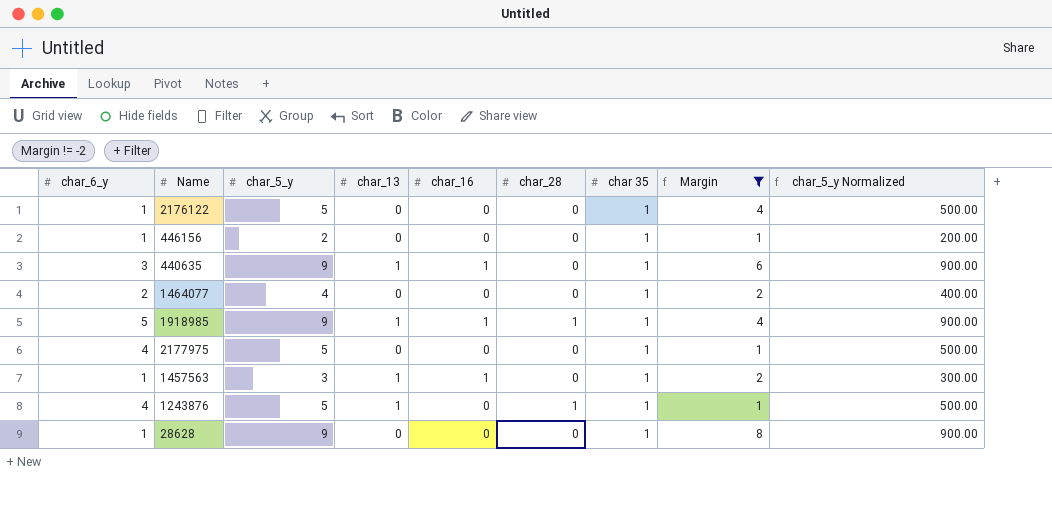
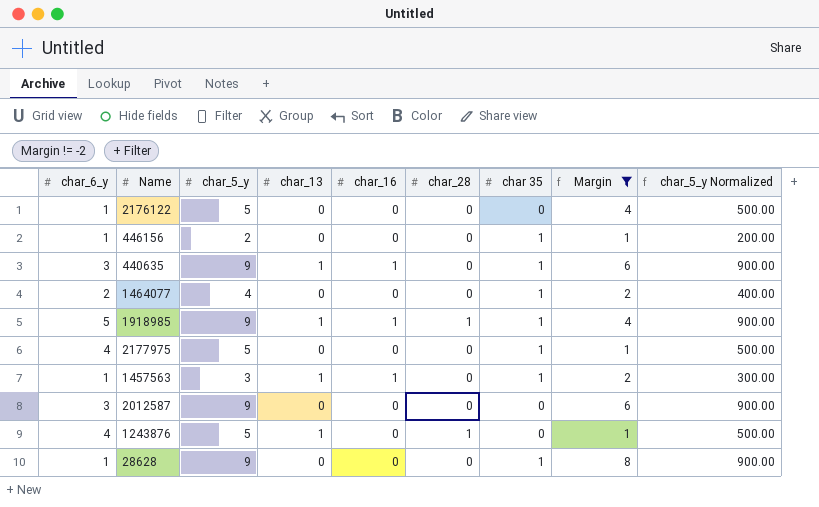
2176122 | char 35: 1 -> 0
row 2012587: none -> 3 | 9 | 0 | 0 | 0 | 0 | 6 | 900.00
1243876 | char 35: 1 -> 0

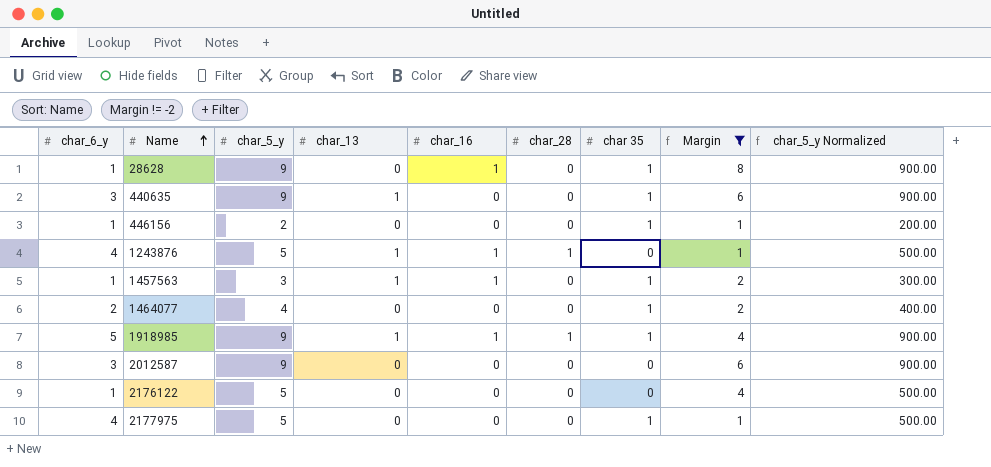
row order: none -> Name ascending
28628 | char_16: 0 -> 1
440635 | char_16: 1 -> 0
1243876 | char_16: 0 -> 1

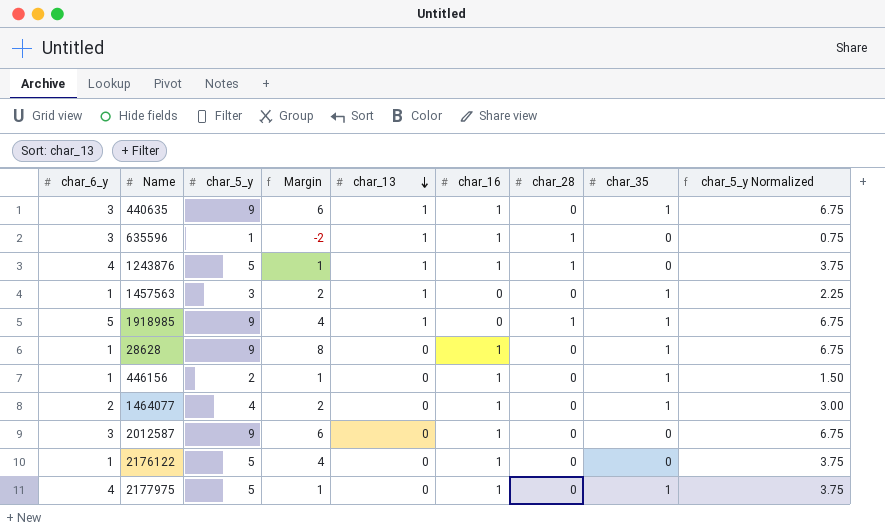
filter: Margin != -2 -> none
row order: Name ascending -> char_13 descending
column Margin | position: 8 -> 4
column name: char 35 -> char_35
column char_5_y Normalized | formula: [char_5_y] * 100 -> [char_5_y] * 0.75
440635 | char_16: 0 -> 1
1457563 | char_16: 1 -> 0
1918985 | char_16: 1 -> 0
446156 | char_16: 0 -> 1
1464077 | char_16: 0 -> 1
2012587 | char_16: 0 -> 1
2176122 | char_16: 0 -> 1
2177975 | char_16: 0 -> 1

